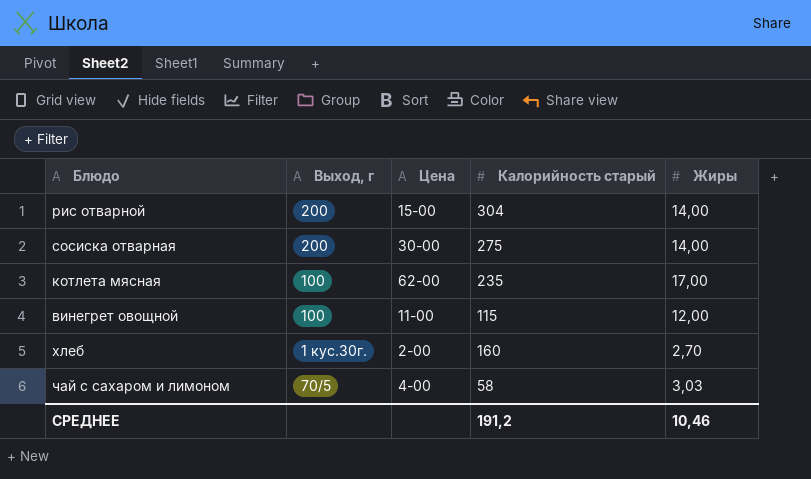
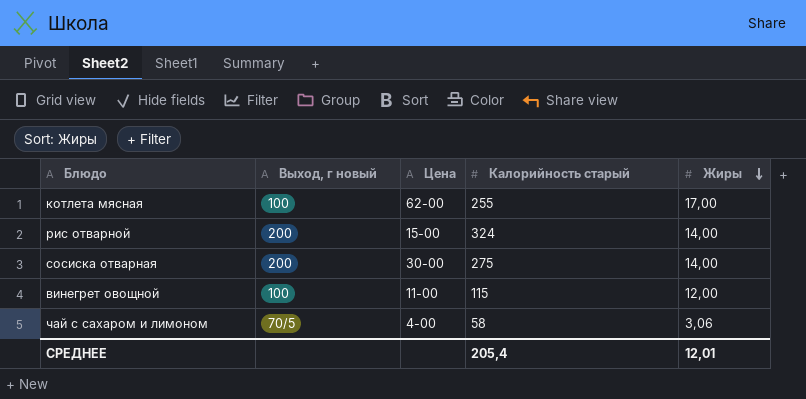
row order: none -> Жиры descending
column name: Выход, г -> Выход, г новый
row хлеб: 1 кус.30г. | 2-00 | 160 | 2,70 -> none
котлета мясная | Калорийность старый: 235 -> 255
рис отварной | Калорийность старый: 304 -> 324
чай с сахаром и лимоном | Жиры: 3,03 -> 3,06
СРЕДНЕЕ | Калорийность старый: 191,2 -> 205,4
СРЕДНЕЕ | Жиры: 10,46 -> 12,01

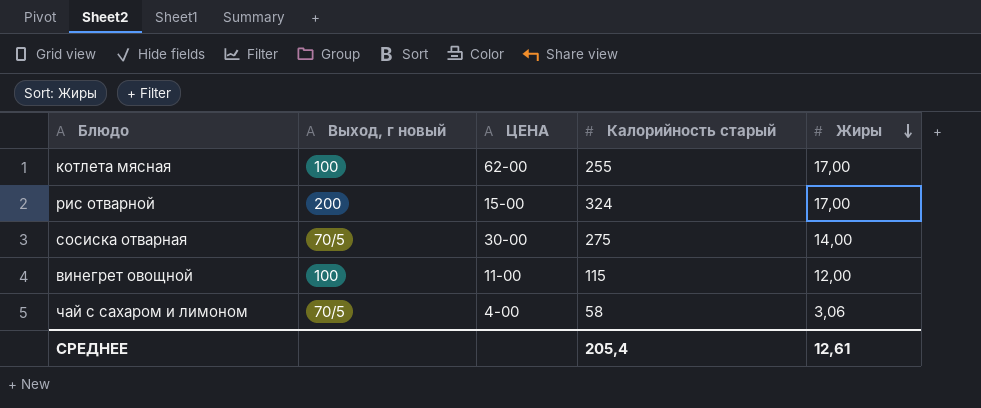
column name: Цена -> ЦЕНА
рис отварной | Жиры: 14,00 -> 17,00
сосиска отварная | Выход, г новый: 200 -> 70/5
СРЕДНЕЕ | Жиры: 12,01 -> 12,61

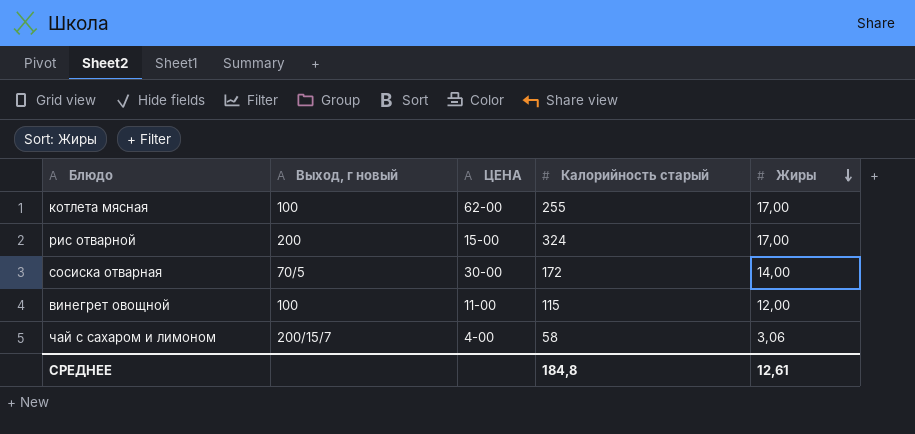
сосиска отварная | Калорийность старый: 275 -> 172
чай с сахаром и лимоном | Выход, г новый: 70/5 -> 200/15/7
СРЕДНЕЕ | Калорийность старый: 205,4 -> 184,8

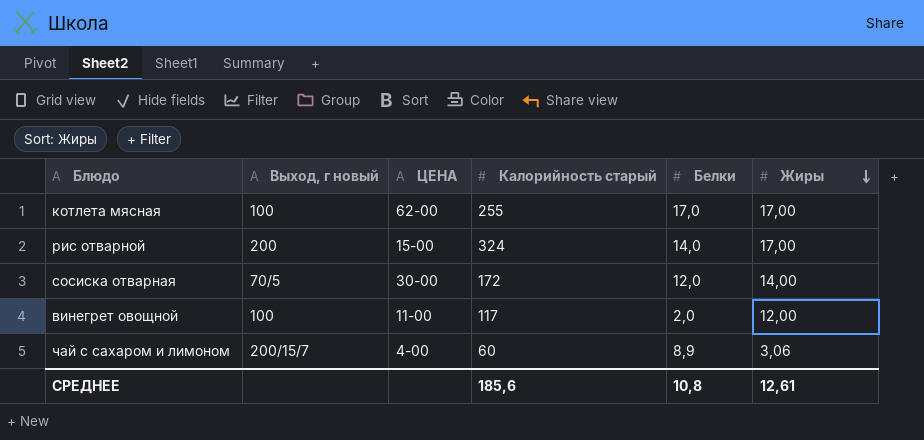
column Белки | position: none -> 5
винегрет овощной | Калорийность старый: 115 -> 117
чай с сахаром и лимоном | Калорийность старый: 58 -> 60
СРЕДНЕЕ | Калорийность старый: 184,8 -> 185,6

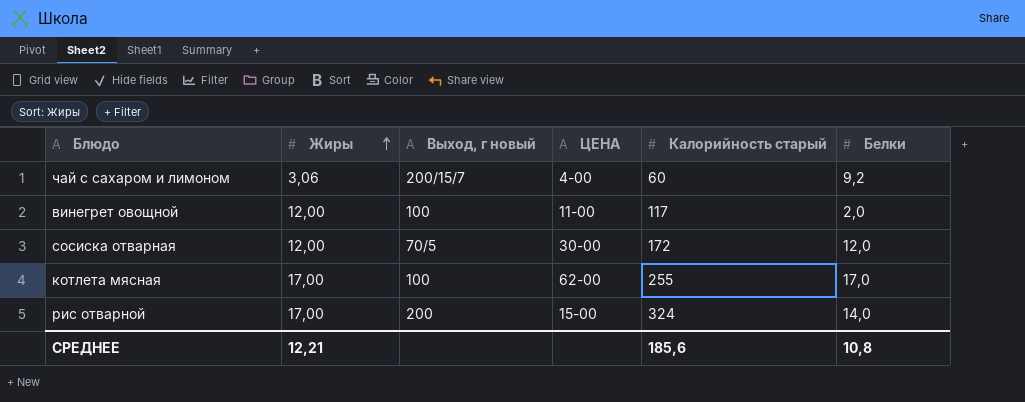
row order: Жиры descending -> Жиры ascending
column Жиры | position: 6 -> 2
чай с сахаром и лимоном | Белки: 8,9 -> 9,2
сосиска отварная | Жиры: 14,00 -> 12,00
СРЕДНЕЕ | Жиры: 12,61 -> 12,21

